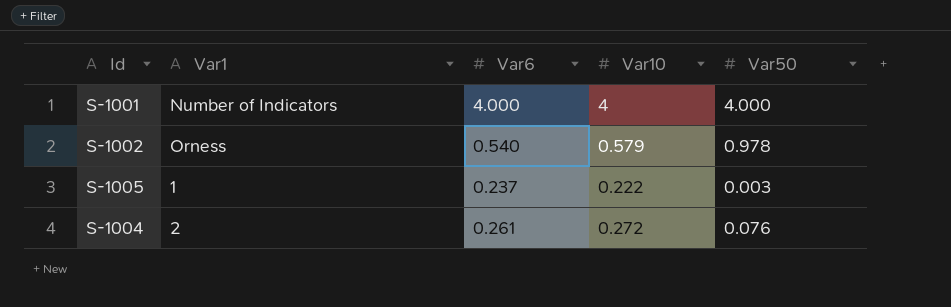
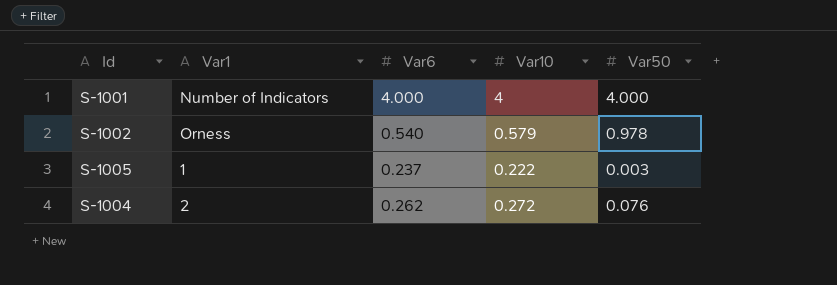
S-1004 | Var6: 0.261 -> 0.262

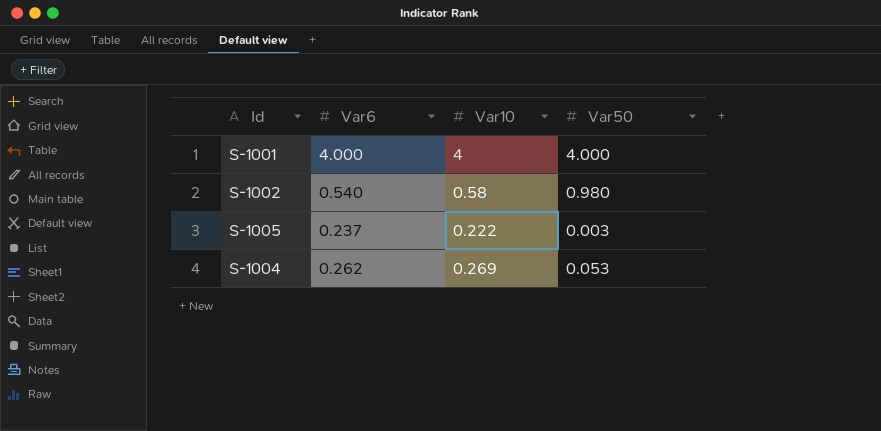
column Var1 | position: 2 -> none
S-1002 | Var10: 0.579 -> 0.58
S-1002 | Var50: 0.978 -> 0.980
S-1004 | Var10: 0.272 -> 0.269
S-1004 | Var50: 0.076 -> 0.053

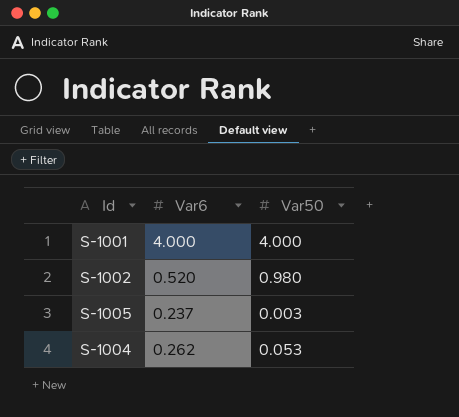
column Var10 | position: 3 -> none
S-1002 | Var6: 0.540 -> 0.520

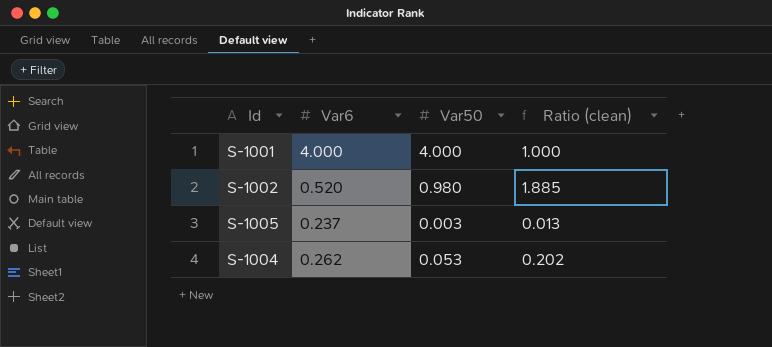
column Ratio (clean) | formula: none -> [Var50] / [Var6]

